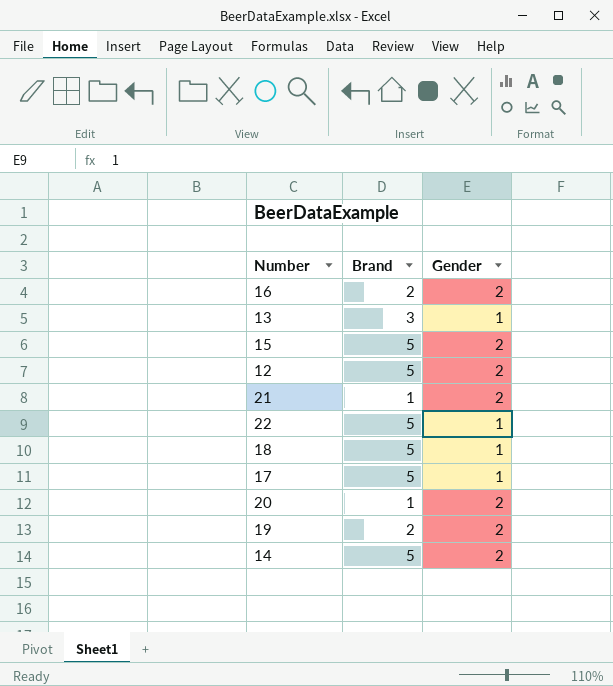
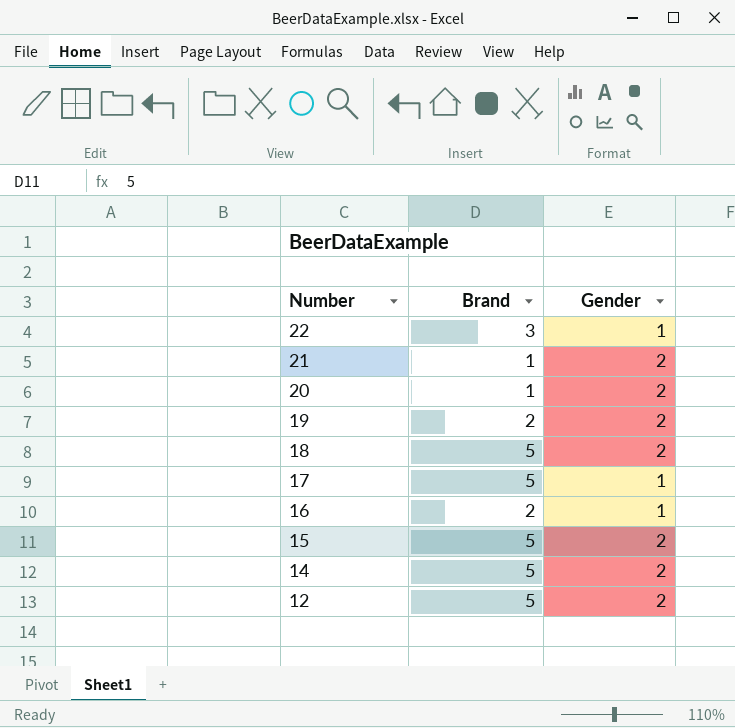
row order: none -> Number descending
row 13: 3 | 1 -> none
22 | Brand: 5 -> 3
18 | Gender: 1 -> 2
16 | Gender: 2 -> 1

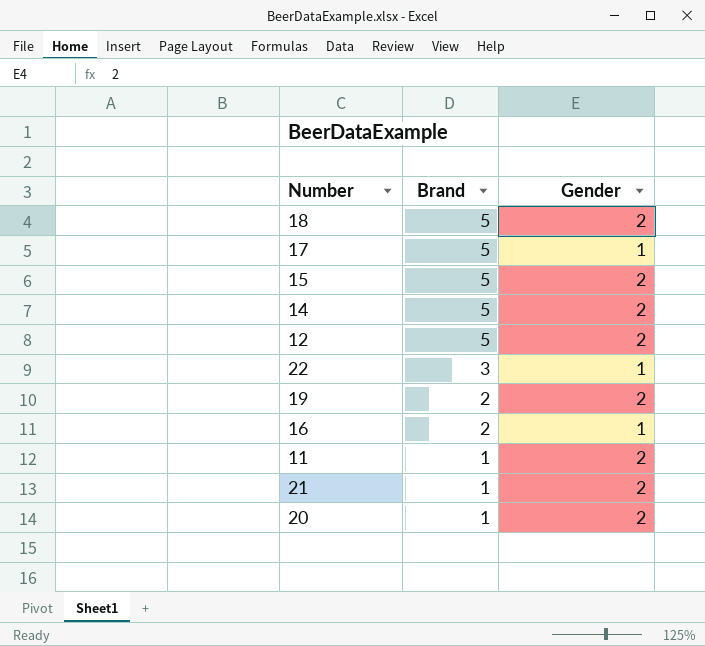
row order: Number descending -> Brand descending
row 11: none -> 1 | 2

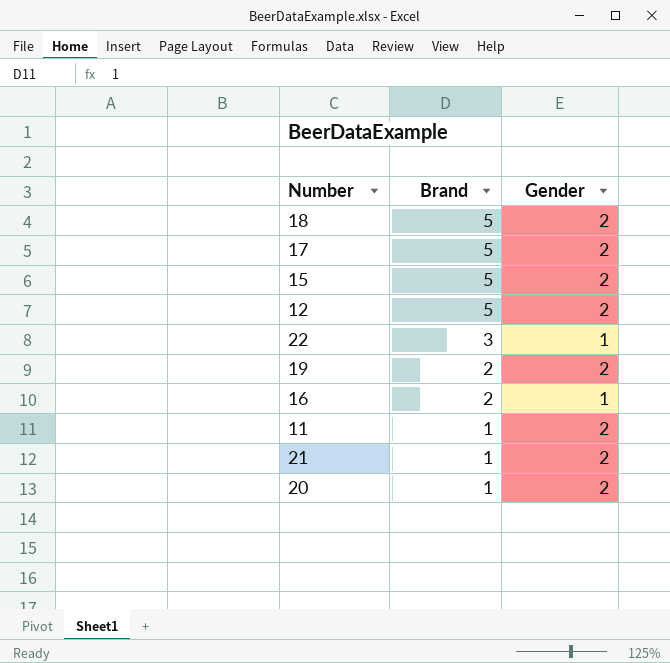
row 14: 5 | 2 -> none
17 | Gender: 1 -> 2

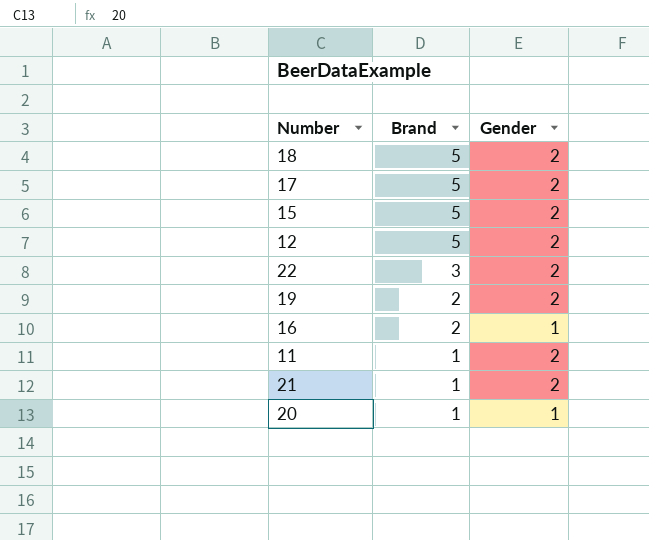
22 | Gender: 1 -> 2
20 | Gender: 2 -> 1

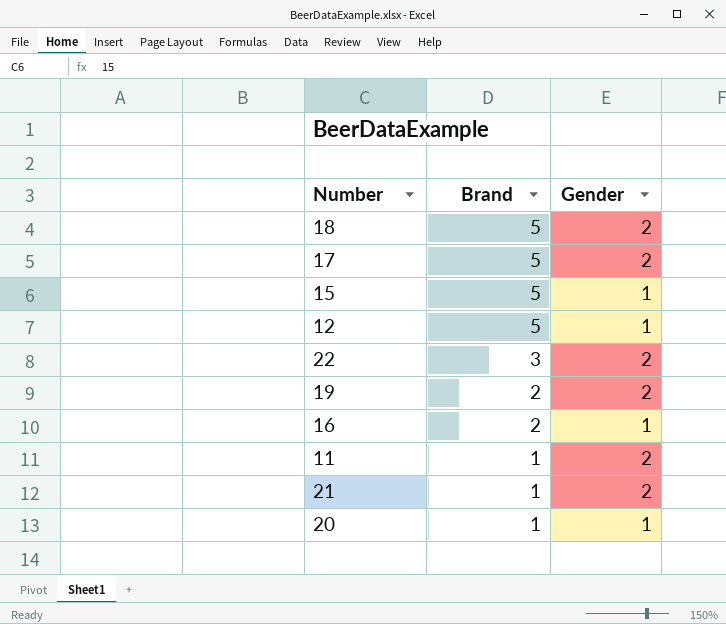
15 | Gender: 2 -> 1
12 | Gender: 2 -> 1

